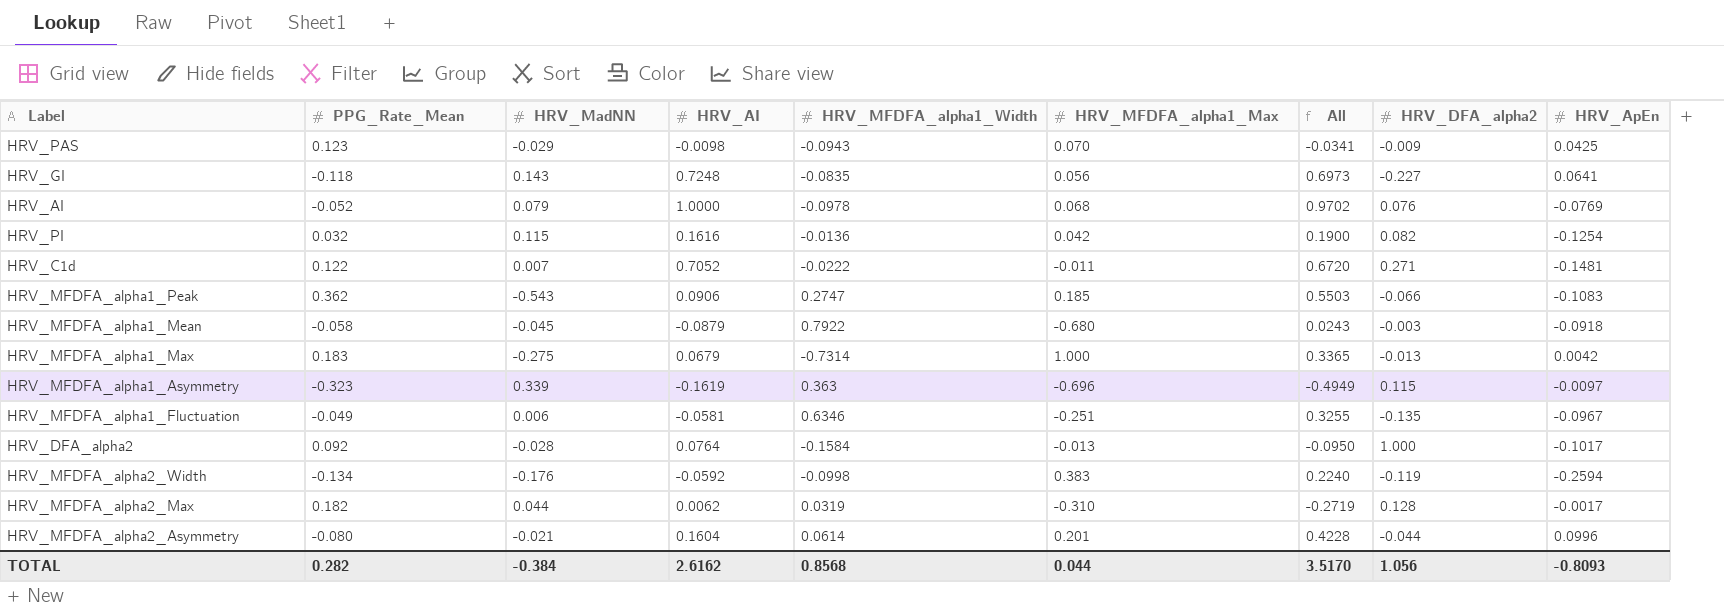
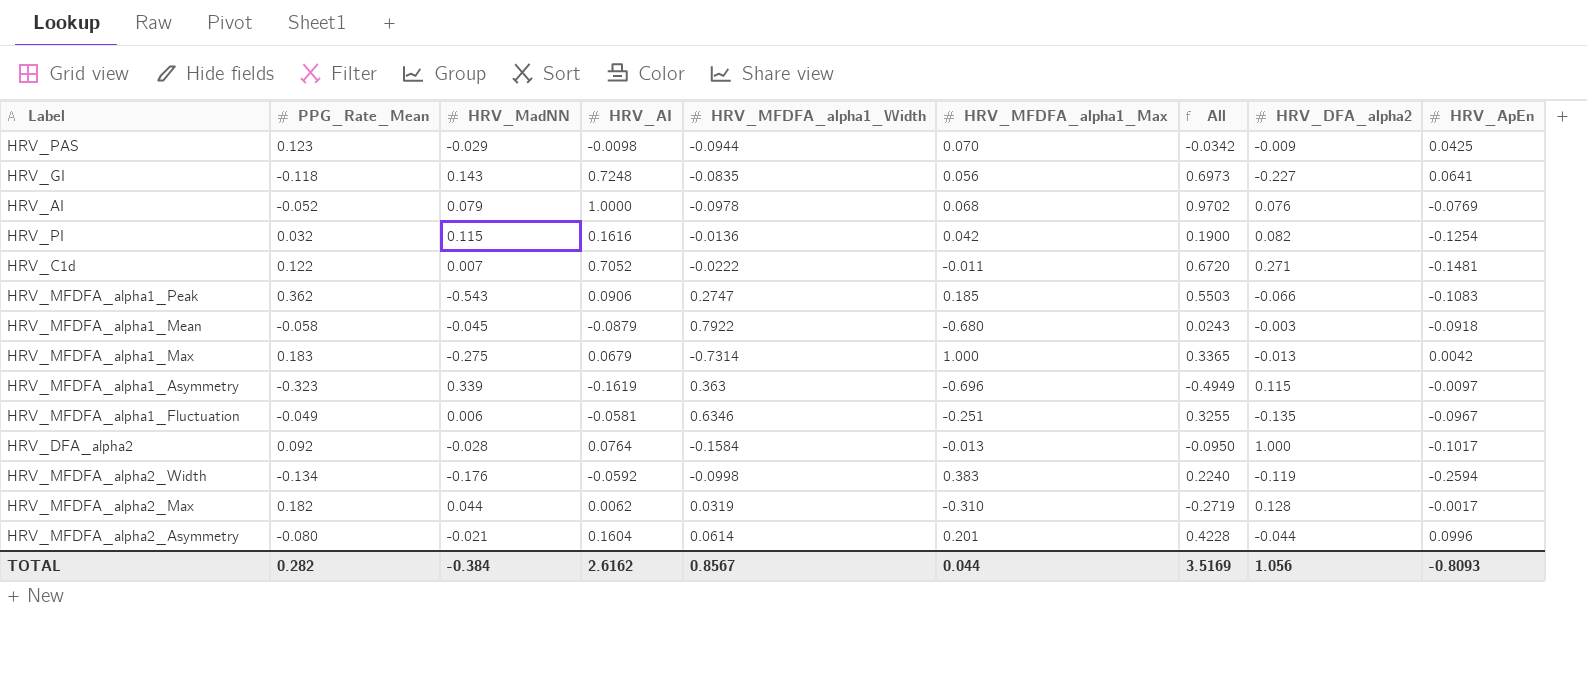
HRV_PAS | HRV_MFDFA_alpha1_Width: -0.0943 -> -0.0944
HRV_PAS | All: -0.0341 -> -0.0342
TOTAL | HRV_MFDFA_alpha1_Width: 0.8568 -> 0.8567
TOTAL | All: 3.5170 -> 3.5169

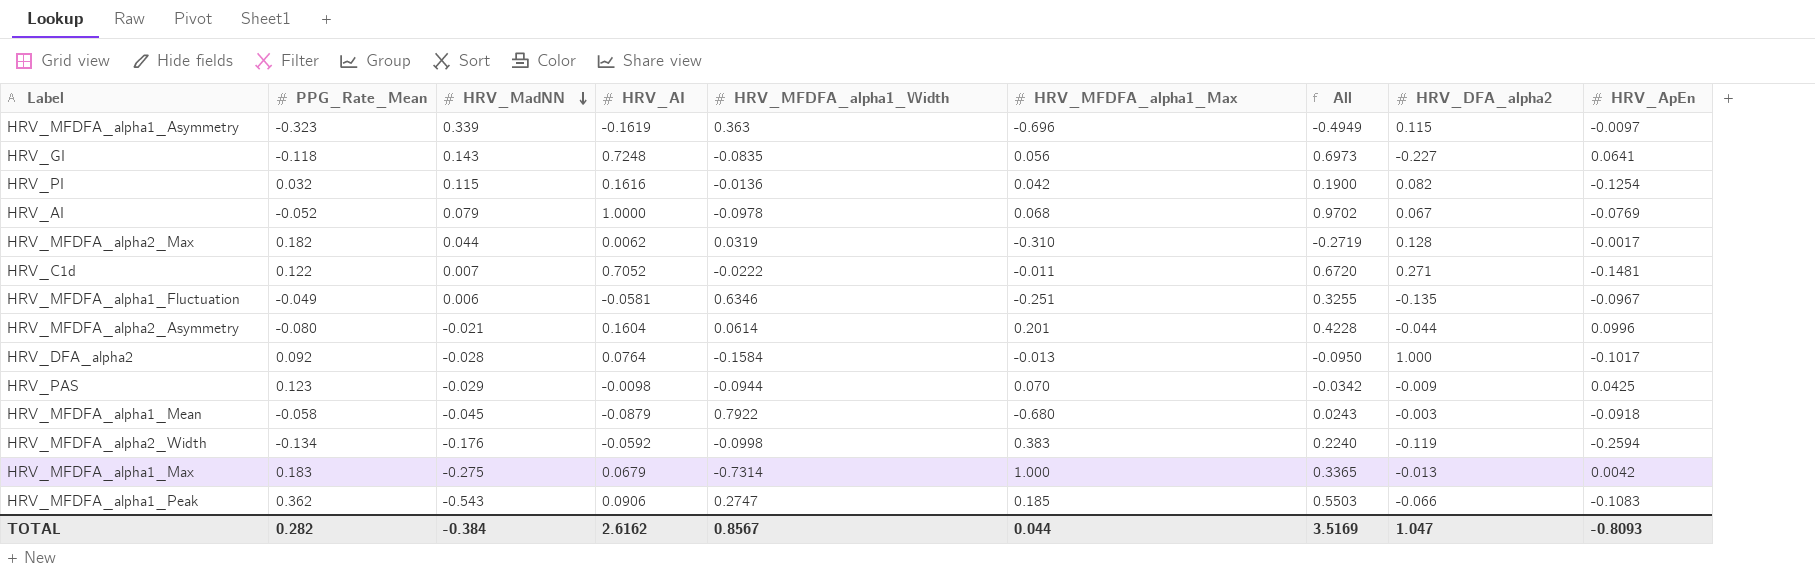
row order: none -> HRV_MadNN descending
HRV_AI | HRV_DFA_alpha2: 0.076 -> 0.067
TOTAL | HRV_DFA_alpha2: 1.056 -> 1.047

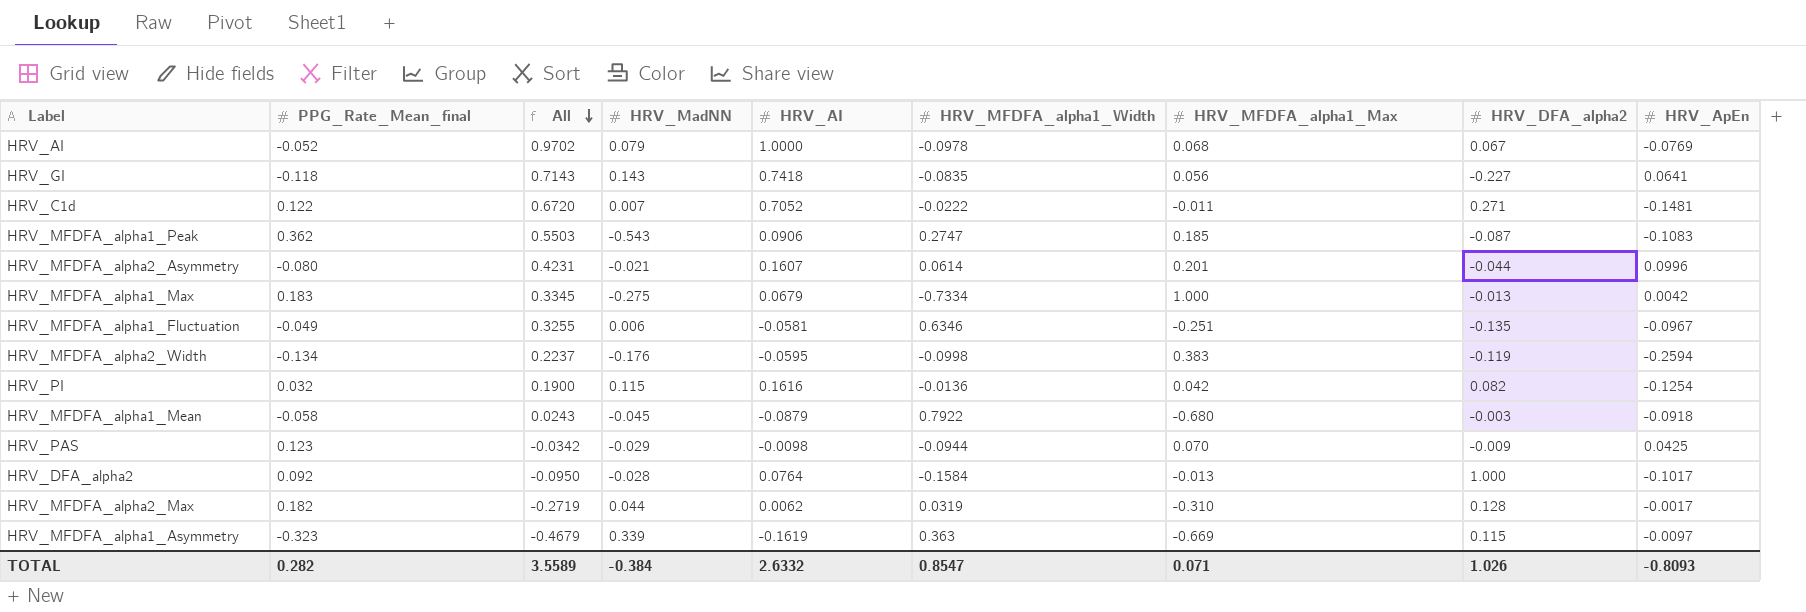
row order: HRV_MadNN descending -> All descending
column name: PPG_Rate_Mean -> PPG_Rate_Mean_final
column All | position: 7 -> 3
HRV_GI | All: 0.6973 -> 0.7143
HRV_GI | HRV_AI: 0.7248 -> 0.7418
HRV_MFDFA_alpha1_Peak | HRV_DFA_alpha2: -0.066 -> -0.087
HRV_MFDFA_alpha2_Asymmetry | All: 0.4228 -> 0.4231
HRV_MFDFA_alpha2_Asymmetry | HRV_AI: 0.1604 -> 0.1607
HRV_MFDFA_alpha1_Max | All: 0.3365 -> 0.3345
HRV_MFDFA_alpha1_Max | HRV_MFDFA_alpha1_Width: -0.7314 -> -0.7334
HRV_MFDFA_alpha2_Width | All: 0.2240 -> 0.2237
HRV_MFDFA_alpha2_Width | HRV_AI: -0.0592 -> -0.0595
HRV_MFDFA_alpha1_Asymmetry | All: -0.4949 -> -0.4679
HRV_MFDFA_alpha1_Asymmetry | HRV_MFDFA_alpha1_Max: -0.696 -> -0.669
TOTAL | All: 3.5169 -> 3.5589
TOTAL | HRV_AI: 2.6162 -> 2.6332
TOTAL | HRV_MFDFA_alpha1_Width: 0.8567 -> 0.8547
TOTAL | HRV_MFDFA_alpha1_Max: 0.044 -> 0.071
TOTAL | HRV_DFA_alpha2: 1.047 -> 1.026

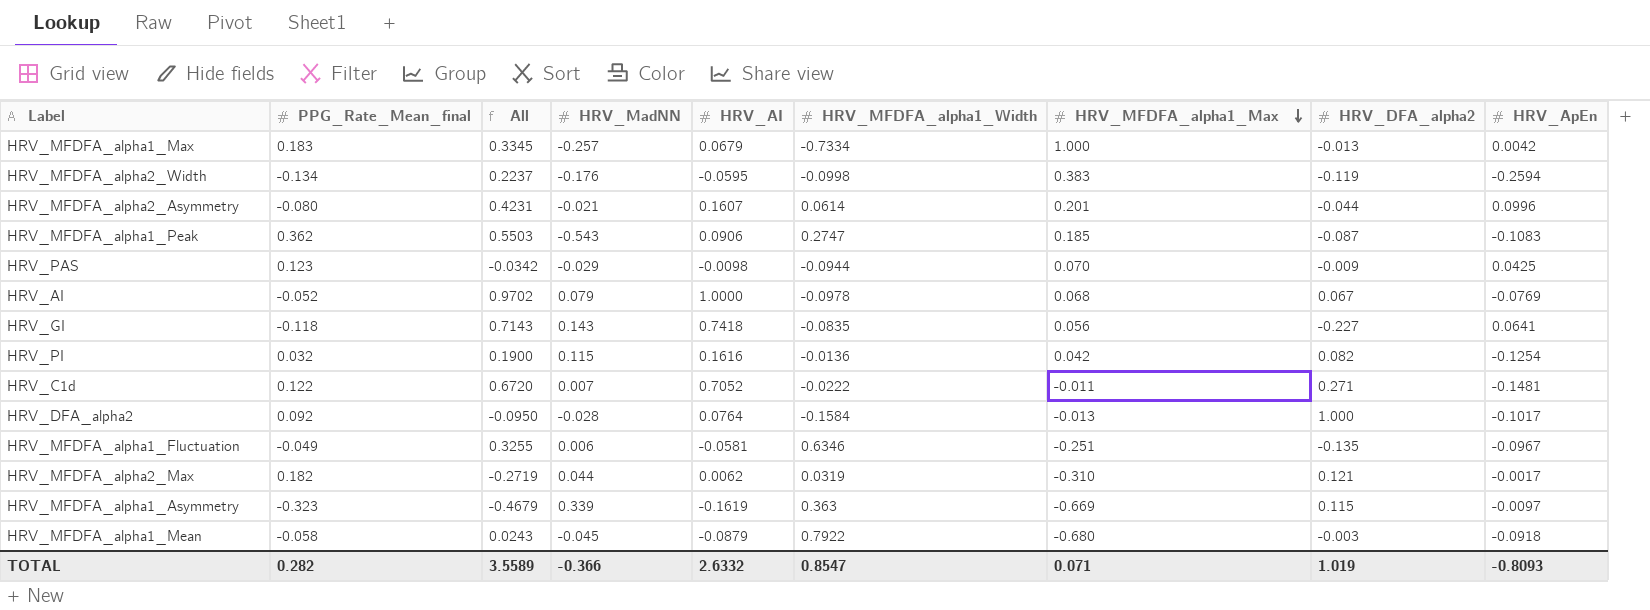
row order: All descending -> HRV_MFDFA_alpha1_Max descending
HRV_MFDFA_alpha1_Max | HRV_MadNN: -0.275 -> -0.257
HRV_MFDFA_alpha2_Max | HRV_DFA_alpha2: 0.128 -> 0.121
TOTAL | HRV_MadNN: -0.384 -> -0.366
TOTAL | HRV_DFA_alpha2: 1.026 -> 1.019

